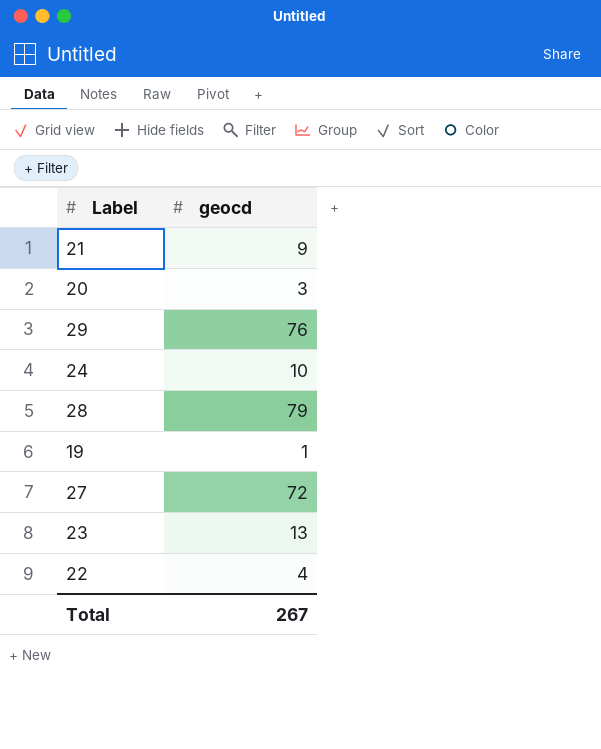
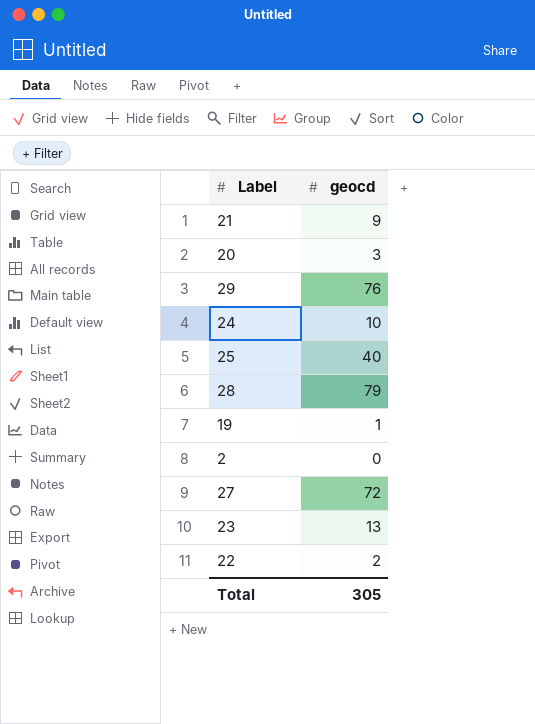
row 25: none -> 40
row 2: none -> 0
22 | geocd: 4 -> 2
Total | geocd: 267 -> 305

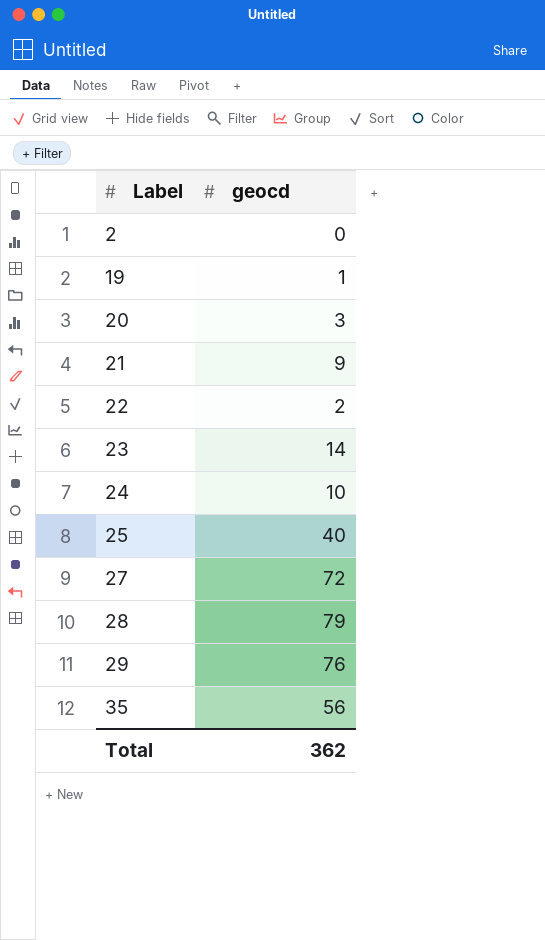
row order: none -> Label ascending
23 | geocd: 13 -> 14
row 35: none -> 56
Total | geocd: 305 -> 362

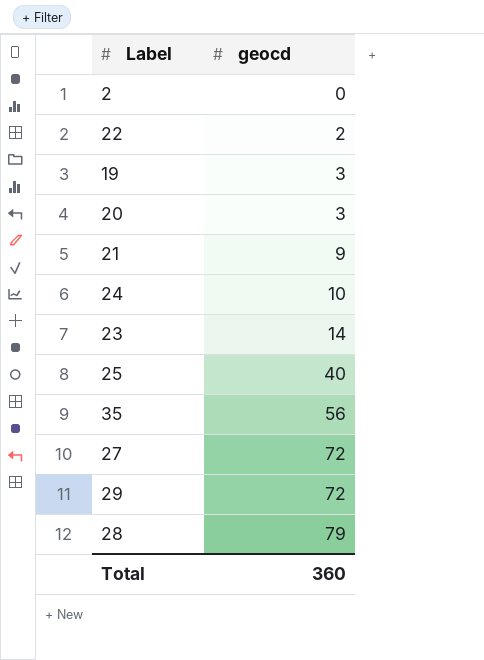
row order: Label ascending -> geocd ascending
19 | geocd: 1 -> 3
29 | geocd: 76 -> 72
Total | geocd: 362 -> 360

